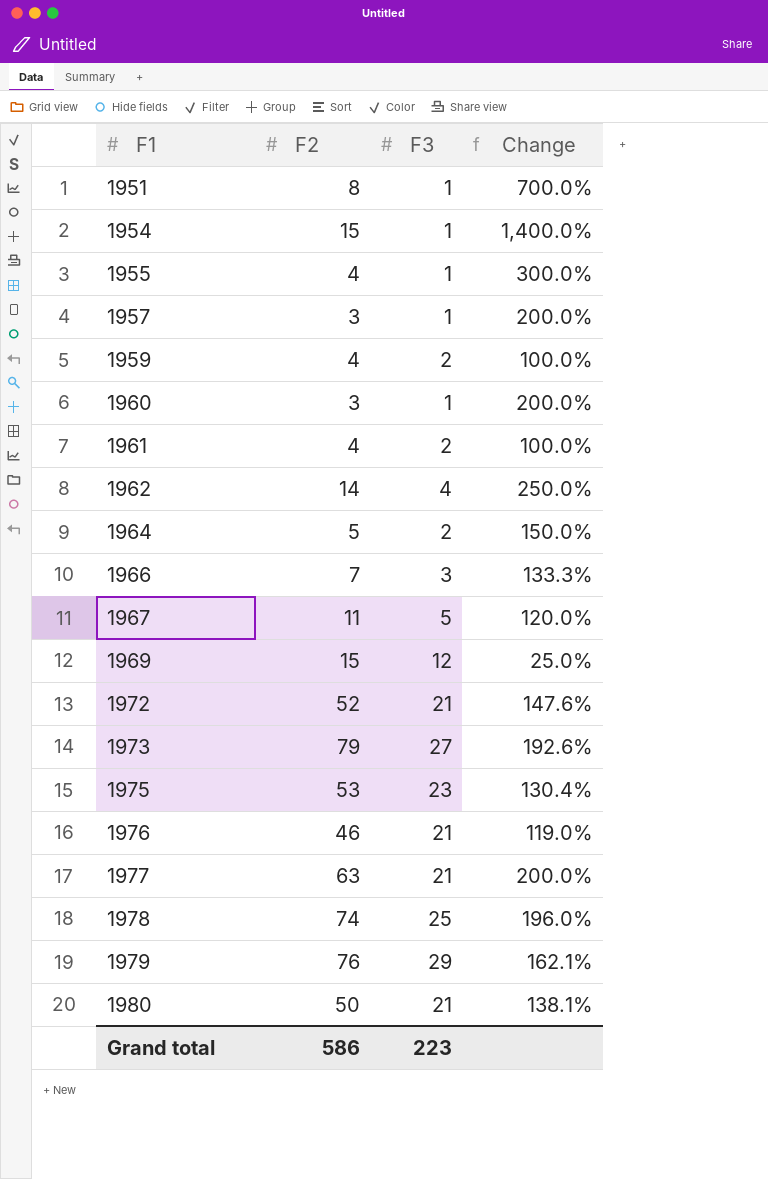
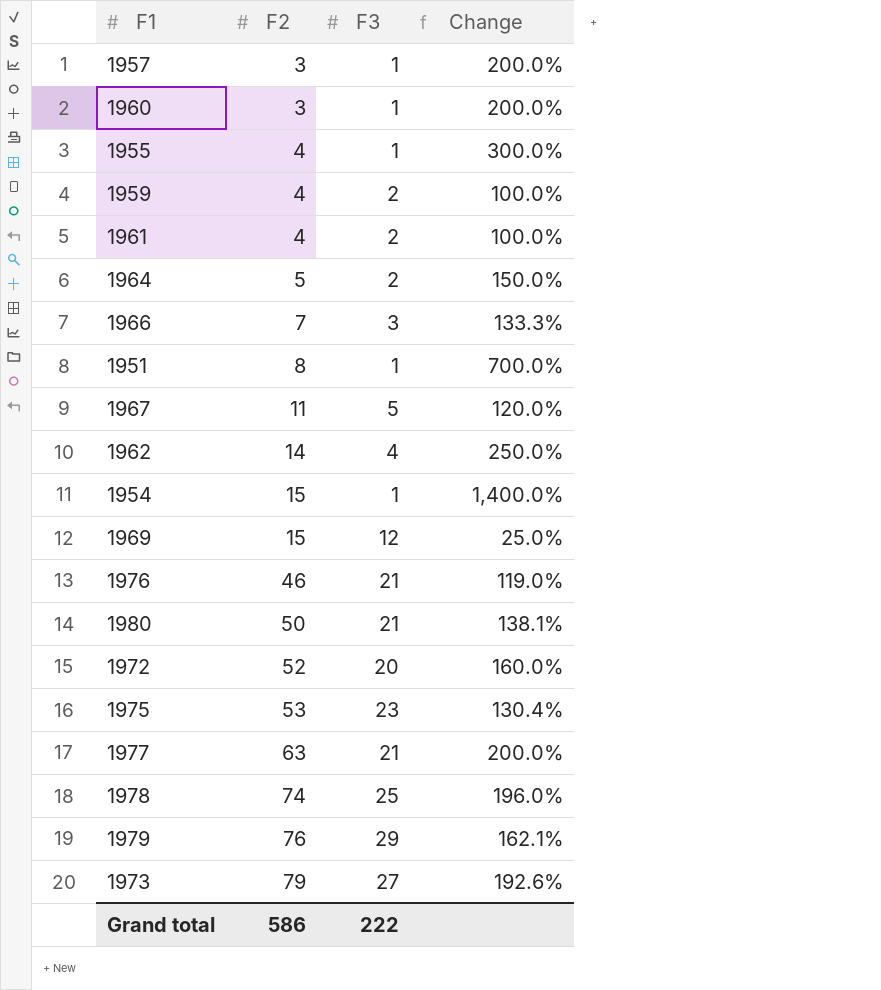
row order: F1 ascending -> F2 ascending
1972 | F3: 21 -> 20
1972 | Change: 147.6% -> 160.0%
Grand total | F3: 223 -> 222

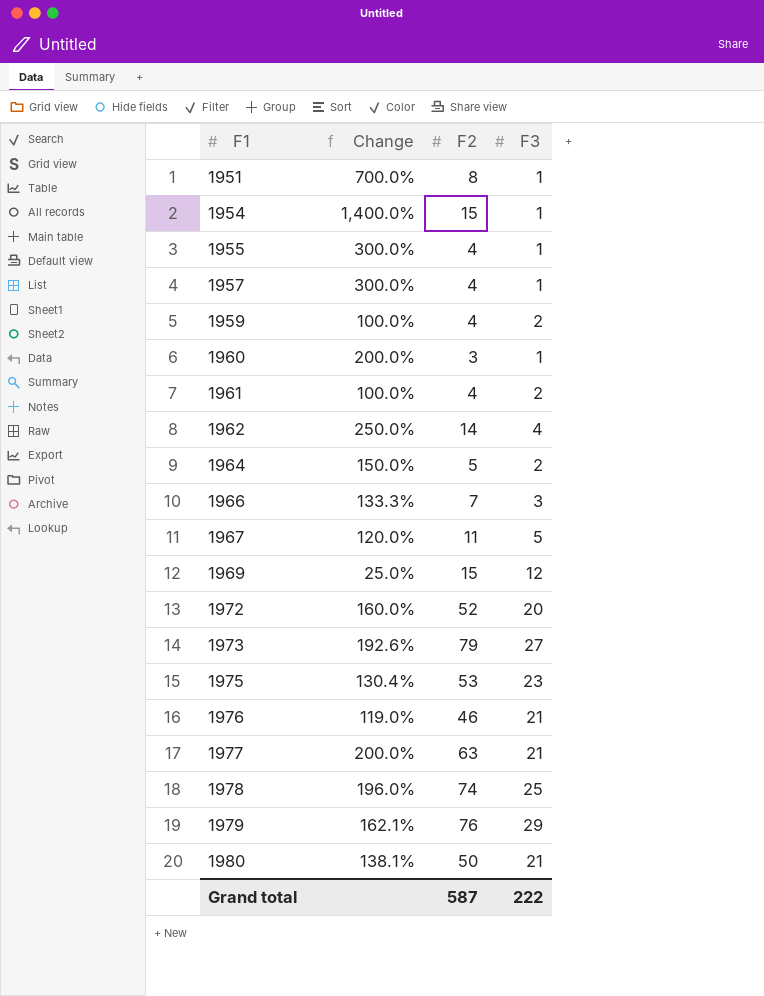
row order: F2 ascending -> F1 ascending
column Change | position: 4 -> 2
1957 | Change: 200.0% -> 300.0%
1957 | F2: 3 -> 4
Grand total | F2: 586 -> 587

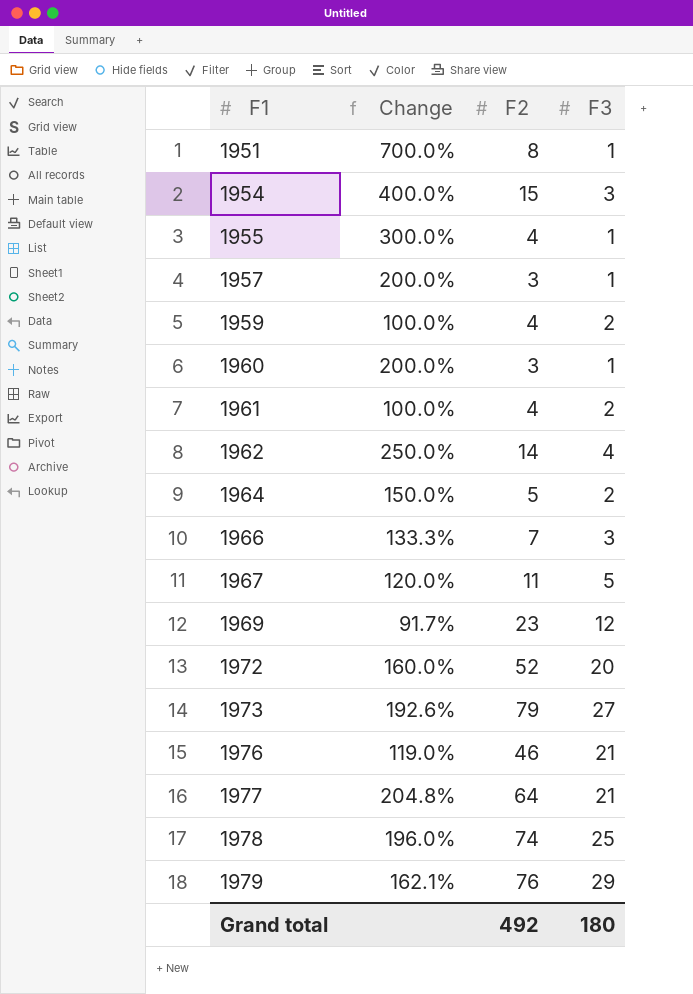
row 1975: 130.4% | 53 | 23 -> none
row 1980: 138.1% | 50 | 21 -> none
1954 | Change: 1,400.0% -> 400.0%
1954 | F3: 1 -> 3
1957 | Change: 300.0% -> 200.0%
1957 | F2: 4 -> 3
1969 | Change: 25.0% -> 91.7%
1969 | F2: 15 -> 23
1977 | Change: 200.0% -> 204.8%
1977 | F2: 63 -> 64
Grand total | F2: 587 -> 492
Grand total | F3: 222 -> 180

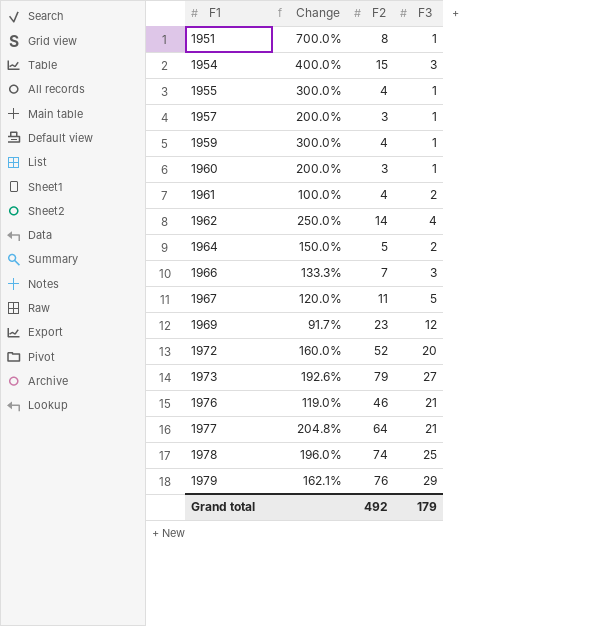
1959 | Change: 100.0% -> 300.0%
1959 | F3: 2 -> 1
Grand total | F3: 180 -> 179

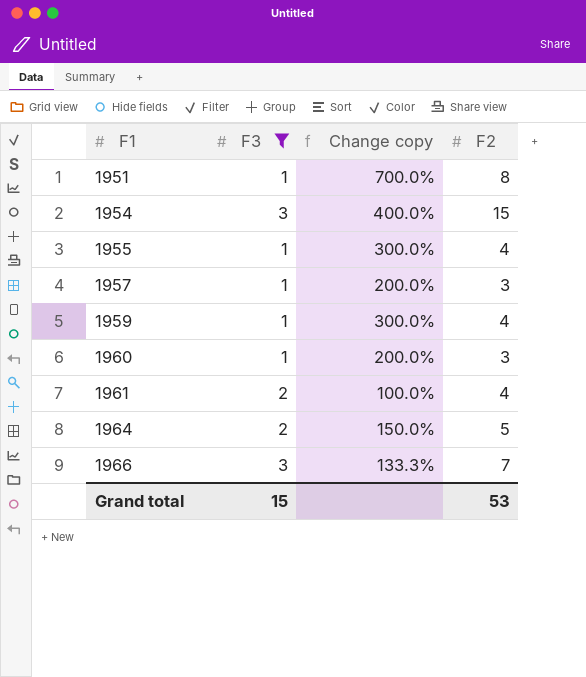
filter: none -> F3 <= 3
column F3 | position: 4 -> 2
column name: Change -> Change copy
Grand total | F3: 179 -> 15
Grand total | F2: 492 -> 53

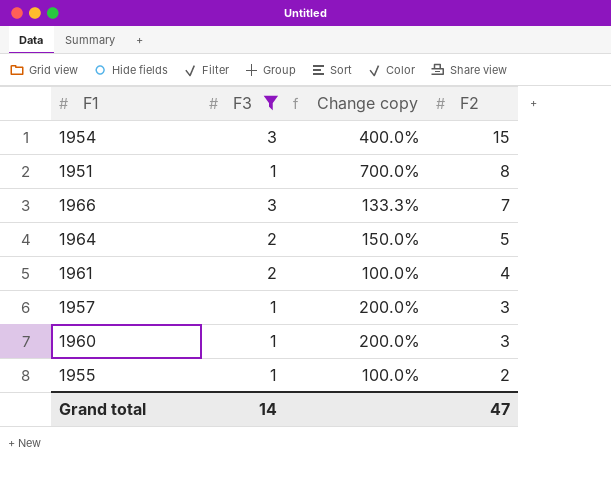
row order: F1 ascending -> F2 descending
row 1959: 1 | 300.0% | 4 -> none
1955 | Change copy: 300.0% -> 100.0%
1955 | F2: 4 -> 2
Grand total | F3: 15 -> 14
Grand total | F2: 53 -> 47

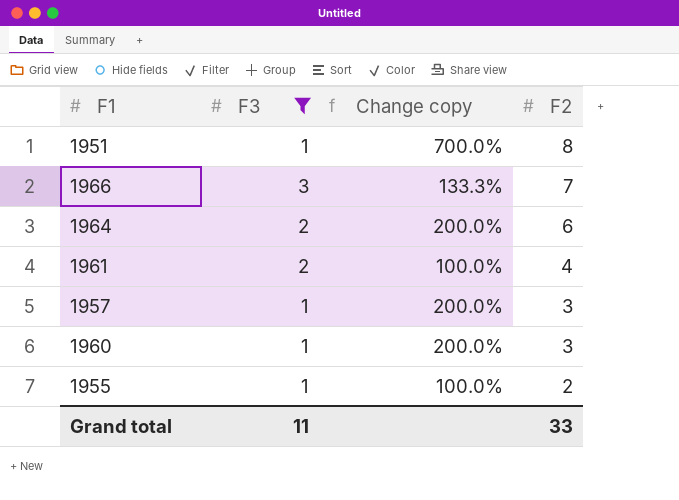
row 1954: 3 | 400.0% | 15 -> none
1964 | Change copy: 150.0% -> 200.0%
1964 | F2: 5 -> 6
Grand total | F3: 14 -> 11
Grand total | F2: 47 -> 33

